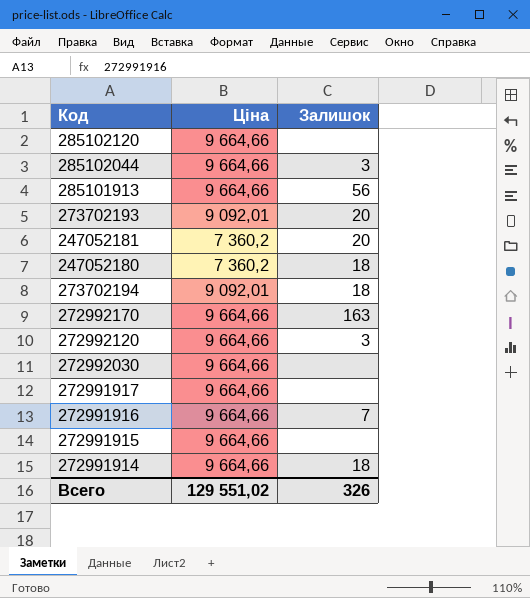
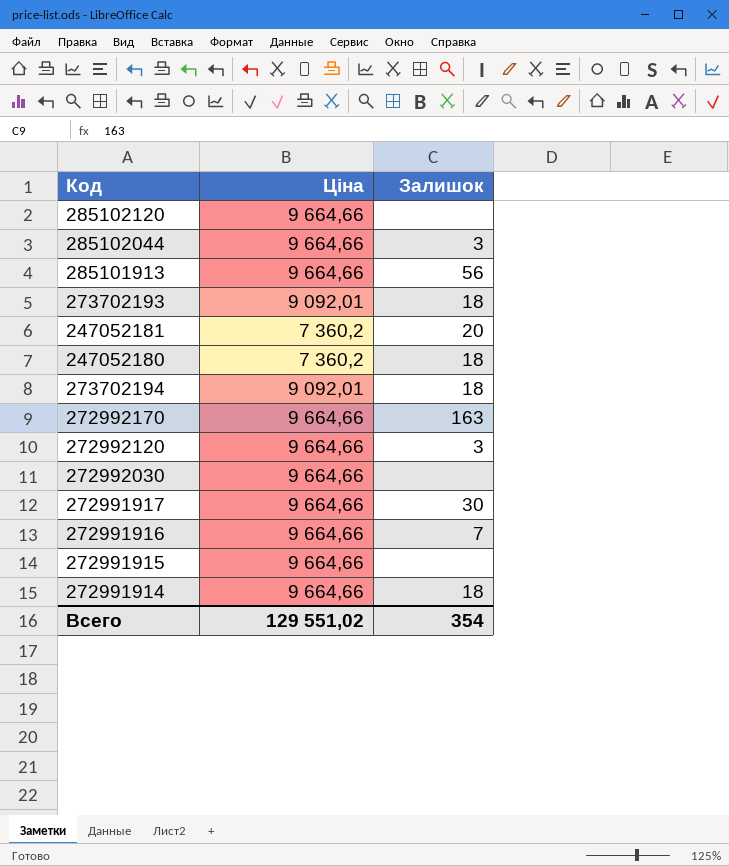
273702193 | Залишок: 20 -> 18
272991917 | Залишок: none -> 30
Всего | Залишок: 326 -> 354

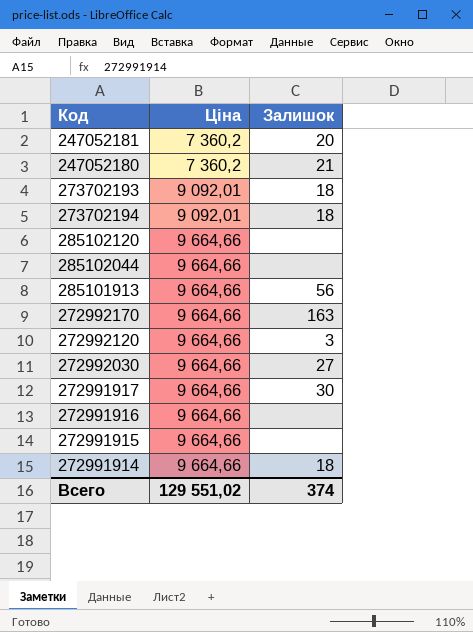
row order: none -> Ціна ascending
247052180 | Залишок: 18 -> 21
285102044 | Залишок: 3 -> none
272992030 | Залишок: none -> 27
272991916 | Залишок: 7 -> none
Всего | Залишок: 354 -> 374

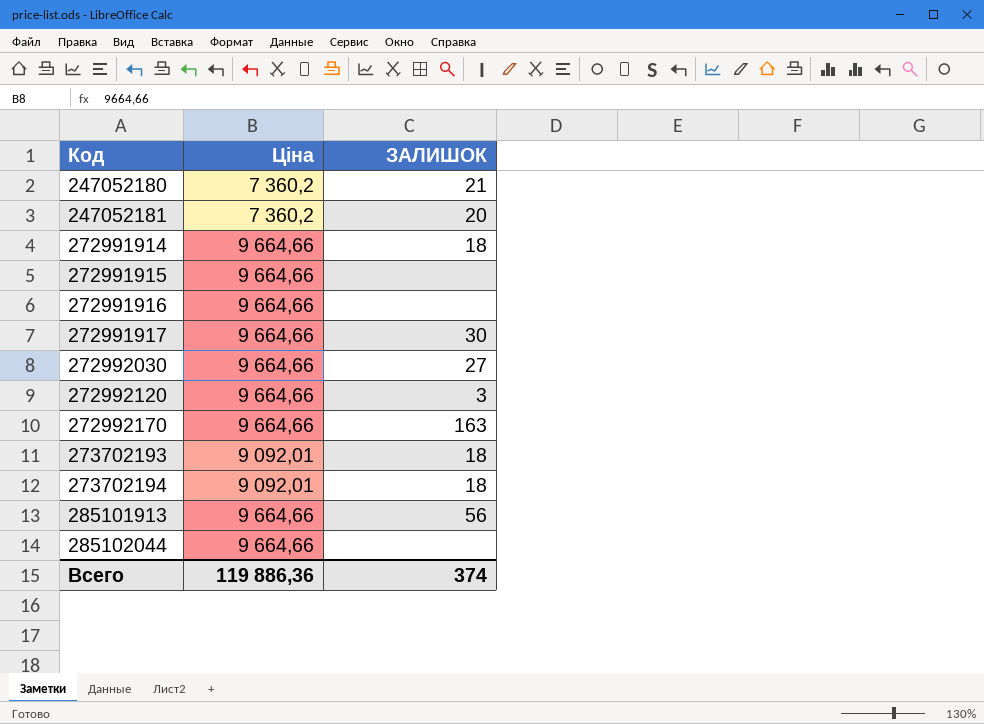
row order: Ціна ascending -> Код ascending
column name: Залишок -> ЗАЛИШОК
row 285102120: 9 664,66 | none -> none
Всего | Ціна: 129 551,02 -> 119 886,36

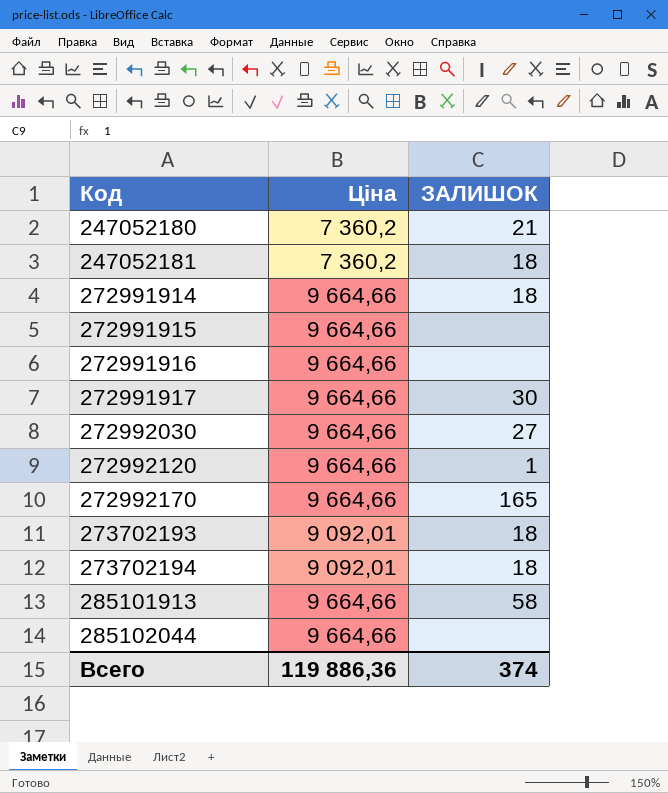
247052181 | ЗАЛИШОК: 20 -> 18
272992120 | ЗАЛИШОК: 3 -> 1
272992170 | ЗАЛИШОК: 163 -> 165
285101913 | ЗАЛИШОК: 56 -> 58

